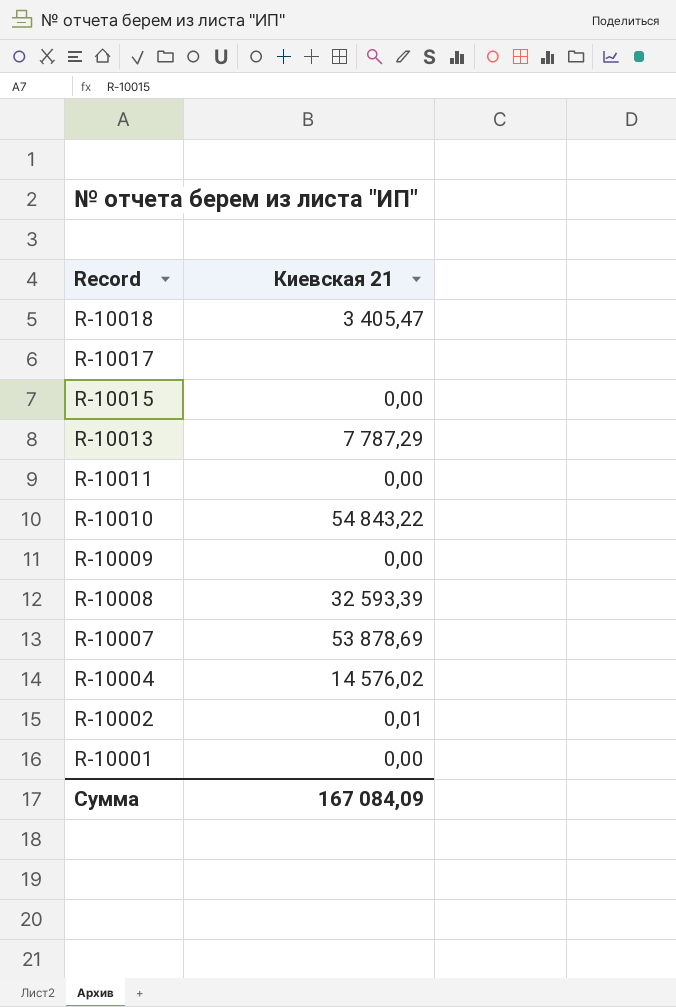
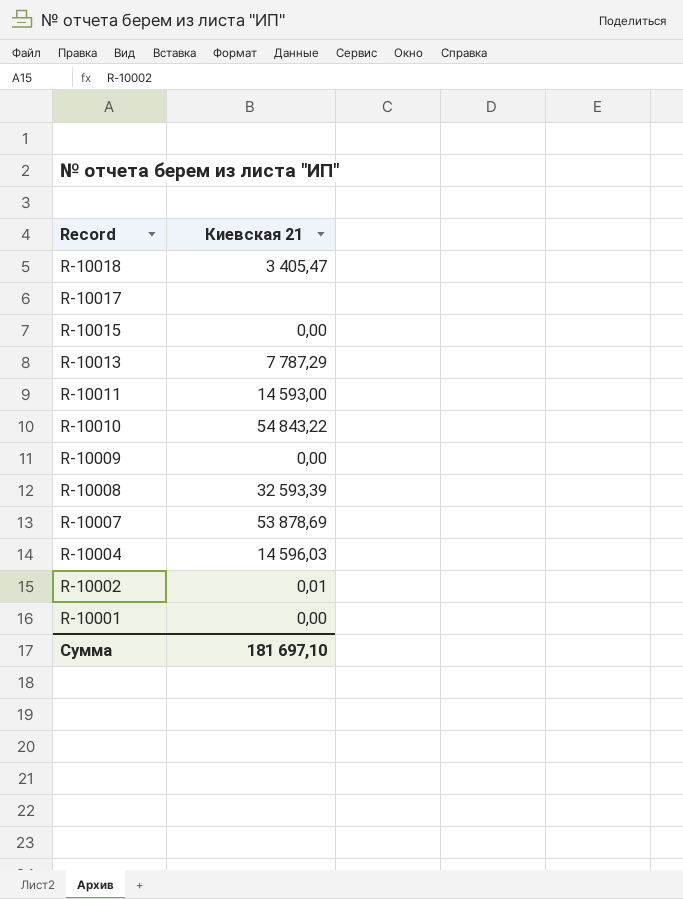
R-10011 | Киевская 21: 0,00 -> 14 593,00
R-10004 | Киевская 21: 14 576,02 -> 14 596,03
Сумма | Киевская 21: 167 084,09 -> 181 697,10

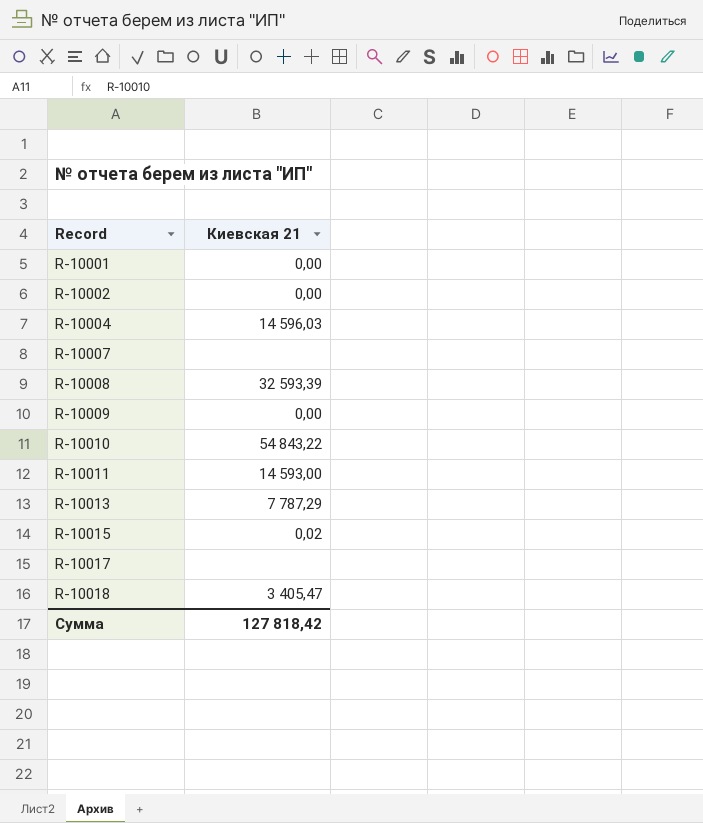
row order: Record descending -> Record ascending
R-10002 | Киевская 21: 0,01 -> 0,00
R-10007 | Киевская 21: 53 878,69 -> none
R-10015 | Киевская 21: 0,00 -> 0,02
Сумма | Киевская 21: 181 697,10 -> 127 818,42

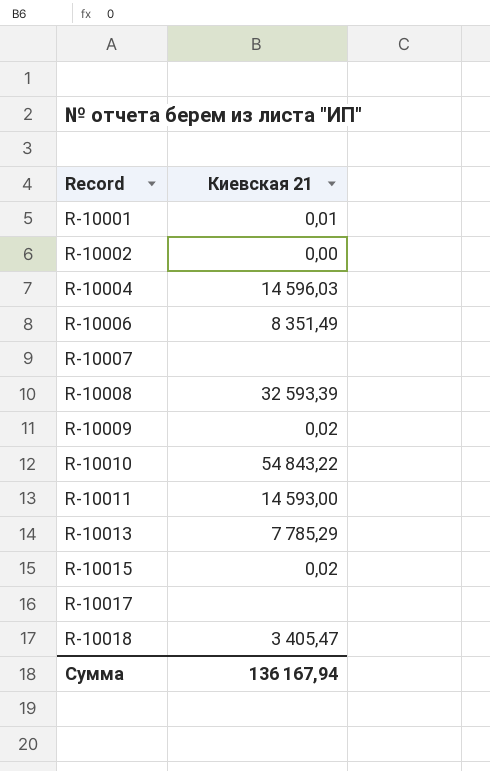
R-10001 | Киевская 21: 0,00 -> 0,01
row R-10006: none -> 8 351,49
R-10009 | Киевская 21: 0,00 -> 0,02
R-10013 | Киевская 21: 7 787,29 -> 7 785,29
Сумма | Киевская 21: 127 818,42 -> 136 167,94

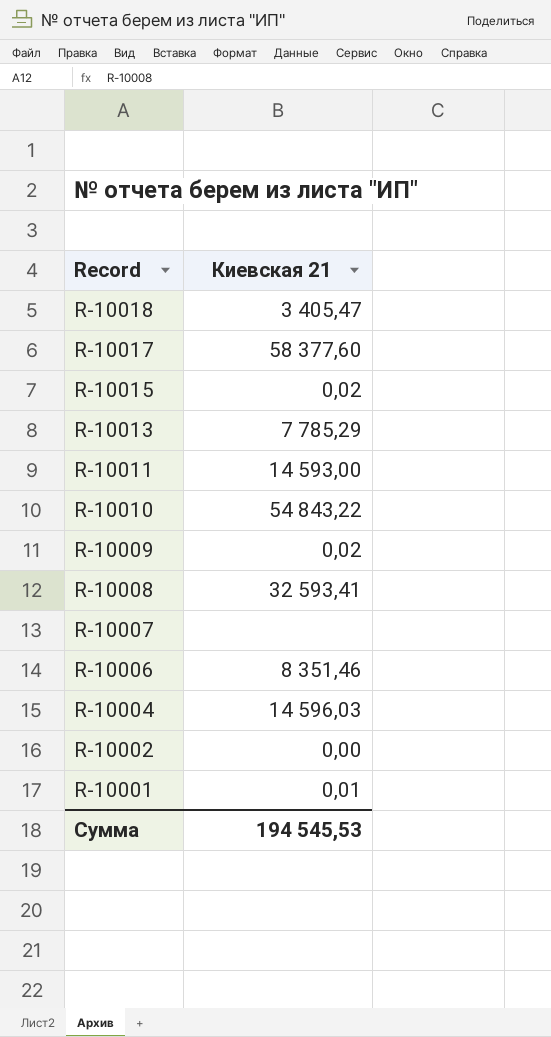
row order: Record ascending -> Record descending
R-10017 | Киевская 21: none -> 58 377,60
R-10008 | Киевская 21: 32 593,39 -> 32 593,41
R-10006 | Киевская 21: 8 351,49 -> 8 351,46
Сумма | Киевская 21: 136 167,94 -> 194 545,53

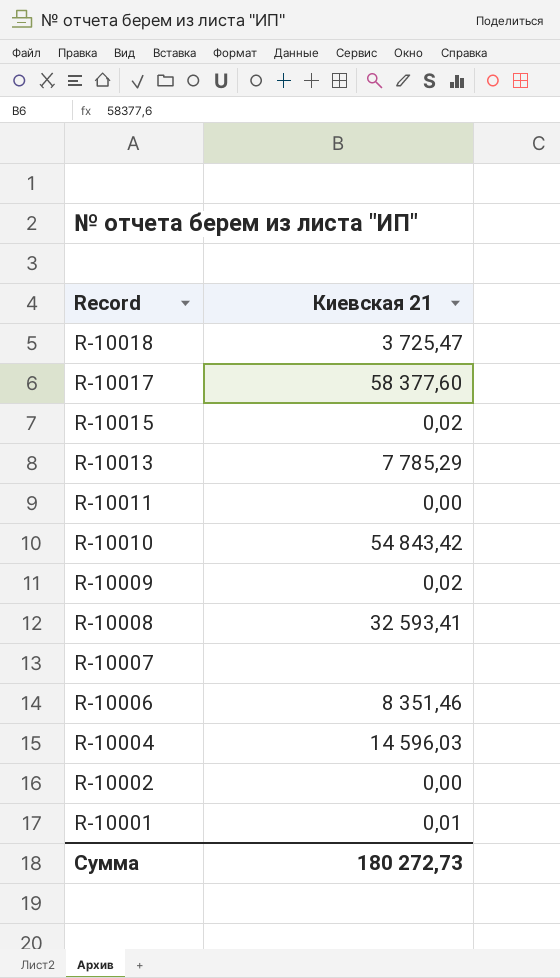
R-10018 | Киевская 21: 3 405,47 -> 3 725,47
R-10011 | Киевская 21: 14 593,00 -> 0,00
R-10010 | Киевская 21: 54 843,22 -> 54 843,42
Сумма | Киевская 21: 194 545,53 -> 180 272,73

